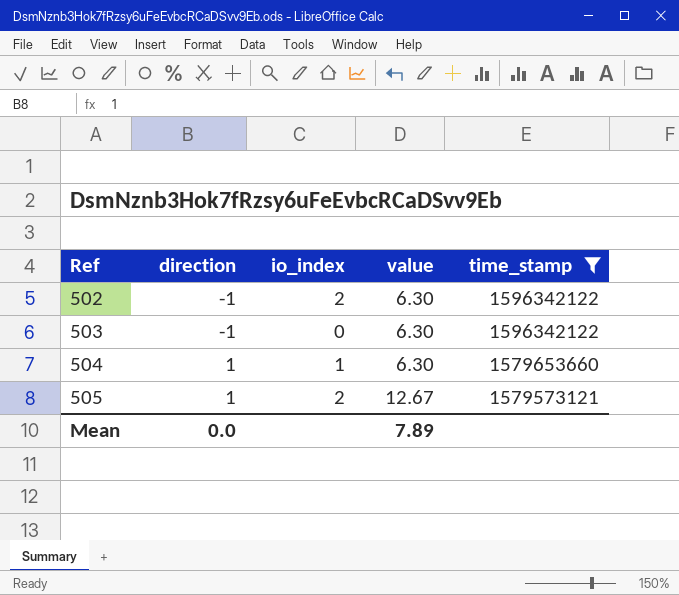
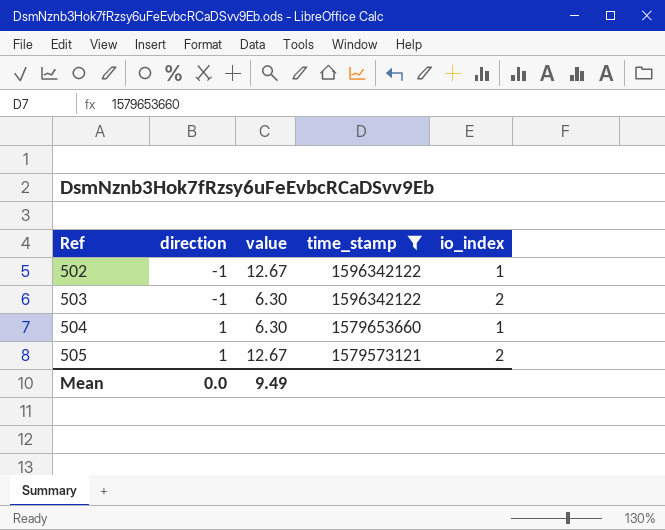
column io_index | position: 3 -> 5
502 | value: 6.30 -> 12.67
502 | io_index: 2 -> 1
503 | io_index: 0 -> 2
Mean | value: 7.89 -> 9.49

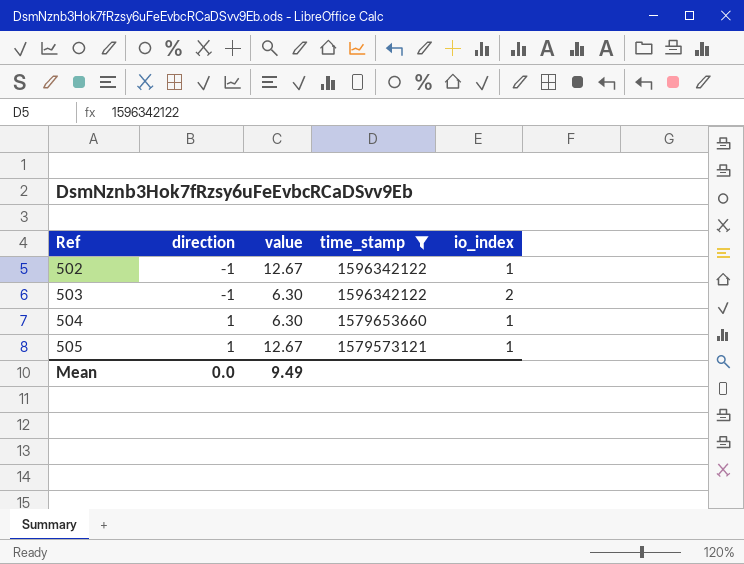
505 | io_index: 2 -> 1

